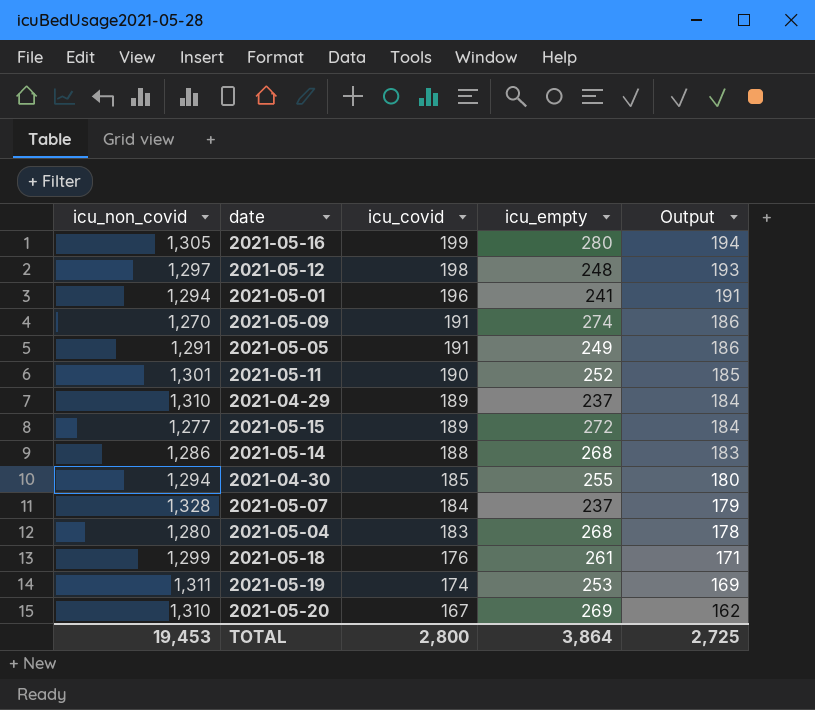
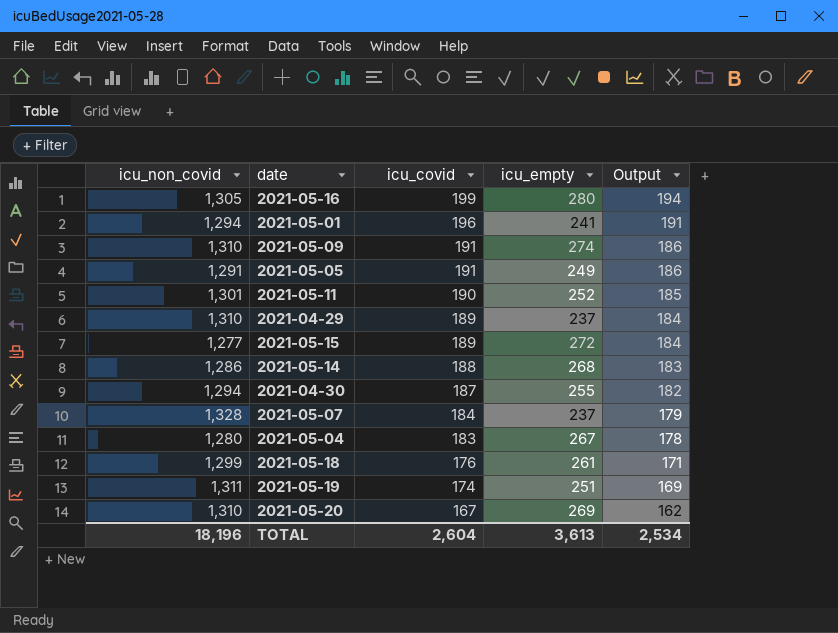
row 2021-05-12: 1,297 | 198 | 248 | 193 -> none
2021-05-09 | icu_non_covid: 1,270 -> 1,310
2021-04-30 | icu_covid: 185 -> 187
2021-04-30 | Output: 180 -> 182
2021-05-04 | icu_empty: 268 -> 267
2021-05-19 | icu_empty: 253 -> 251
TOTAL | icu_non_covid: 19,453 -> 18,196
TOTAL | icu_covid: 2,800 -> 2,604
TOTAL | icu_empty: 3,864 -> 3,613
TOTAL | Output: 2,725 -> 2,534

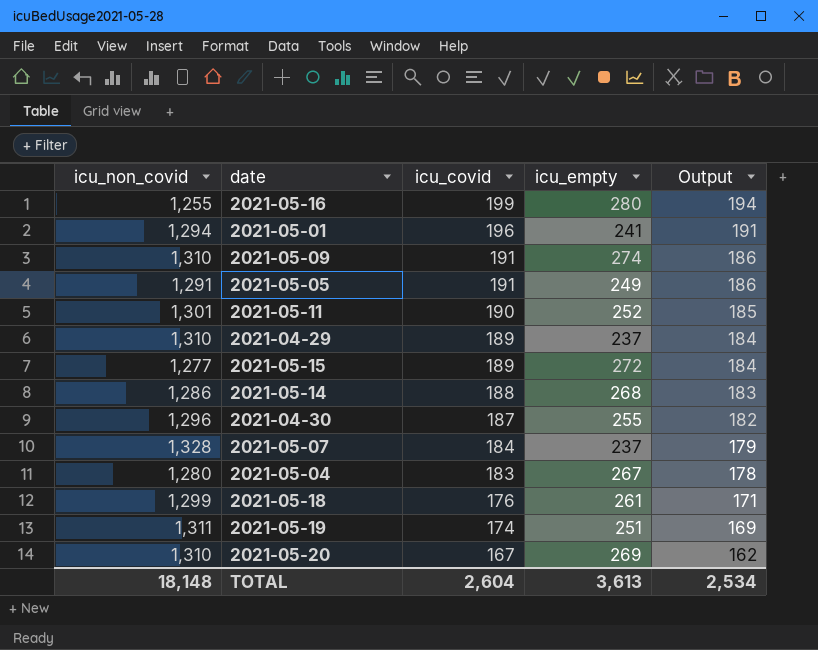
2021-05-16 | icu_non_covid: 1,305 -> 1,255
2021-04-30 | icu_non_covid: 1,294 -> 1,296
TOTAL | icu_non_covid: 18,196 -> 18,148

